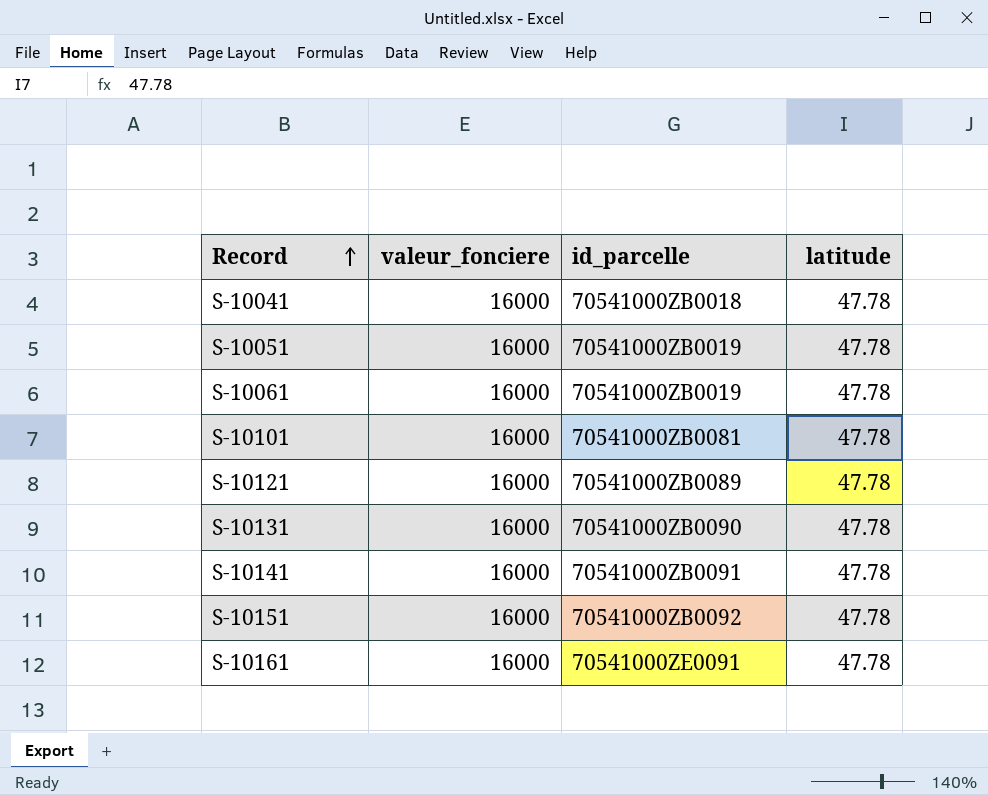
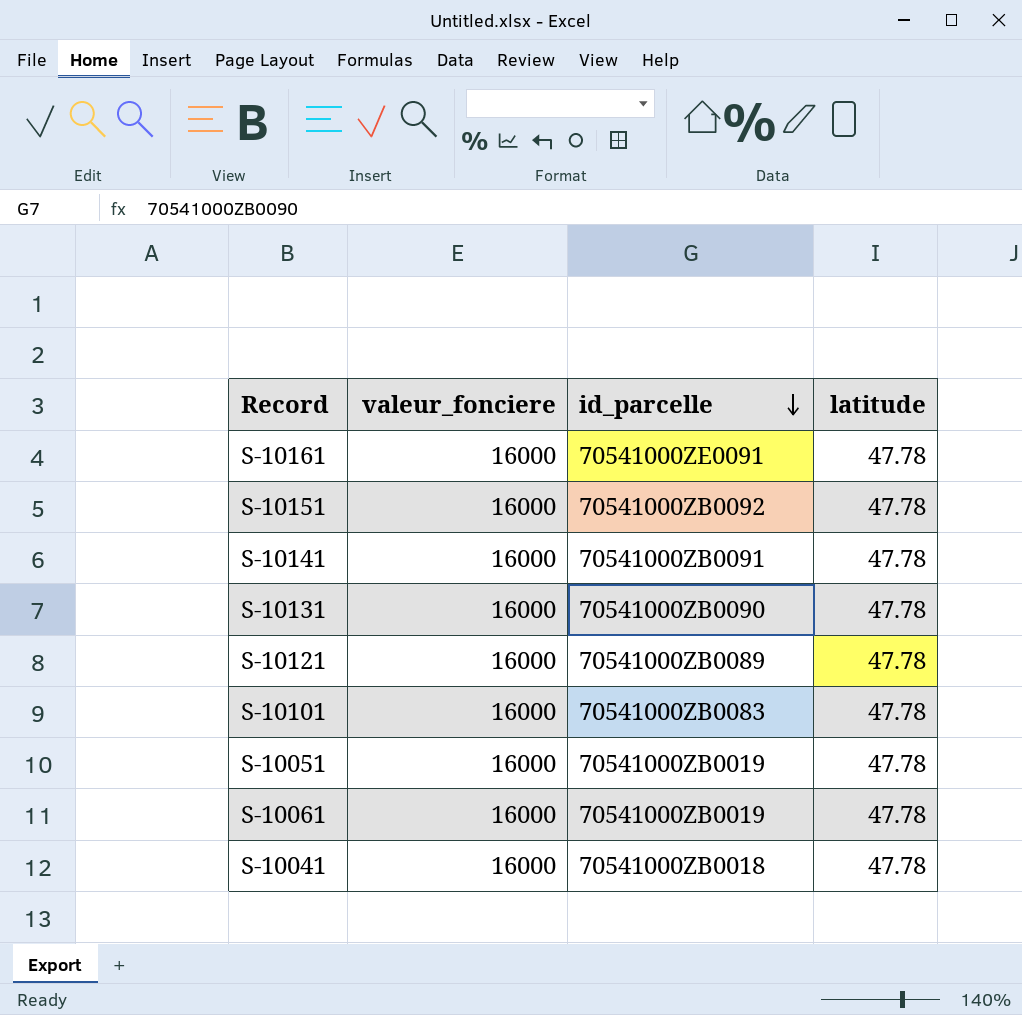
row order: Record ascending -> id_parcelle descending
S-10101 | id_parcelle: 70541000ZB0081 -> 70541000ZB0083

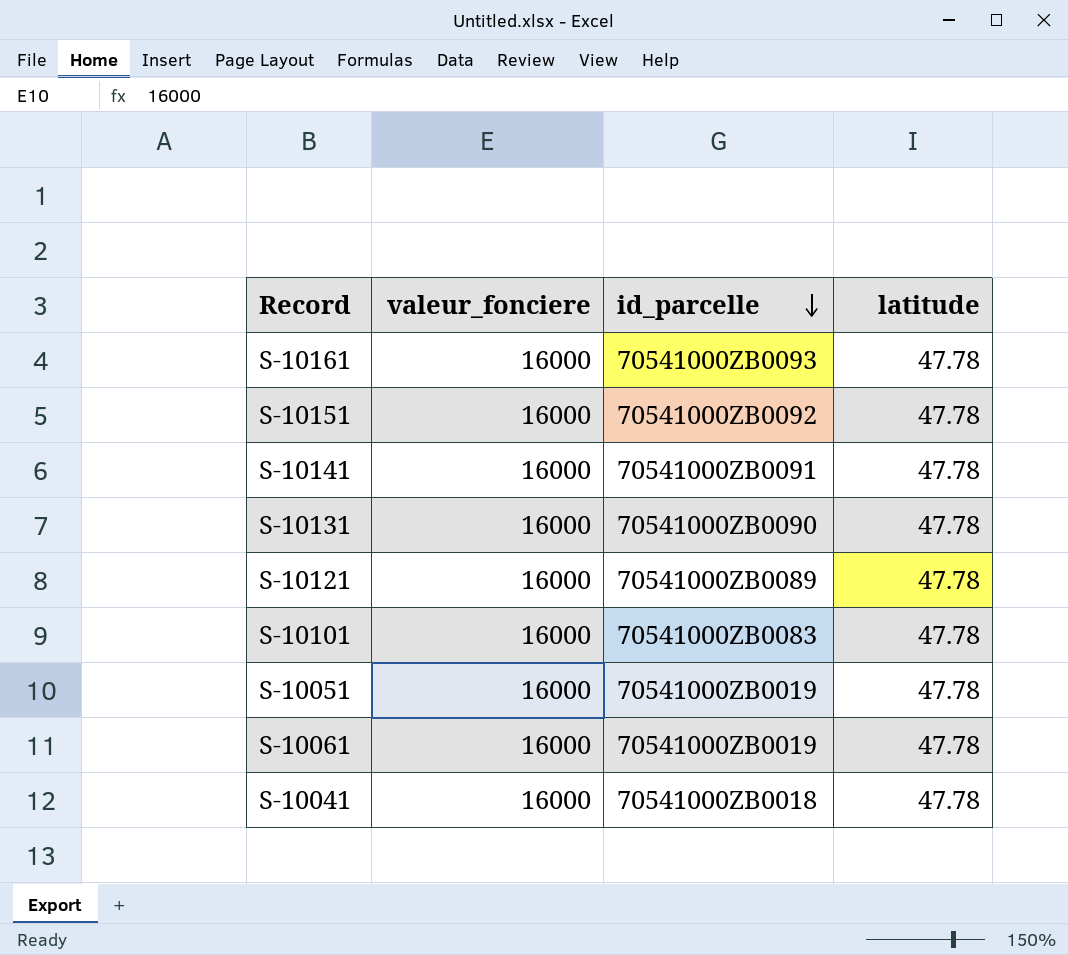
S-10161 | id_parcelle: 70541000ZE0091 -> 70541000ZB0093

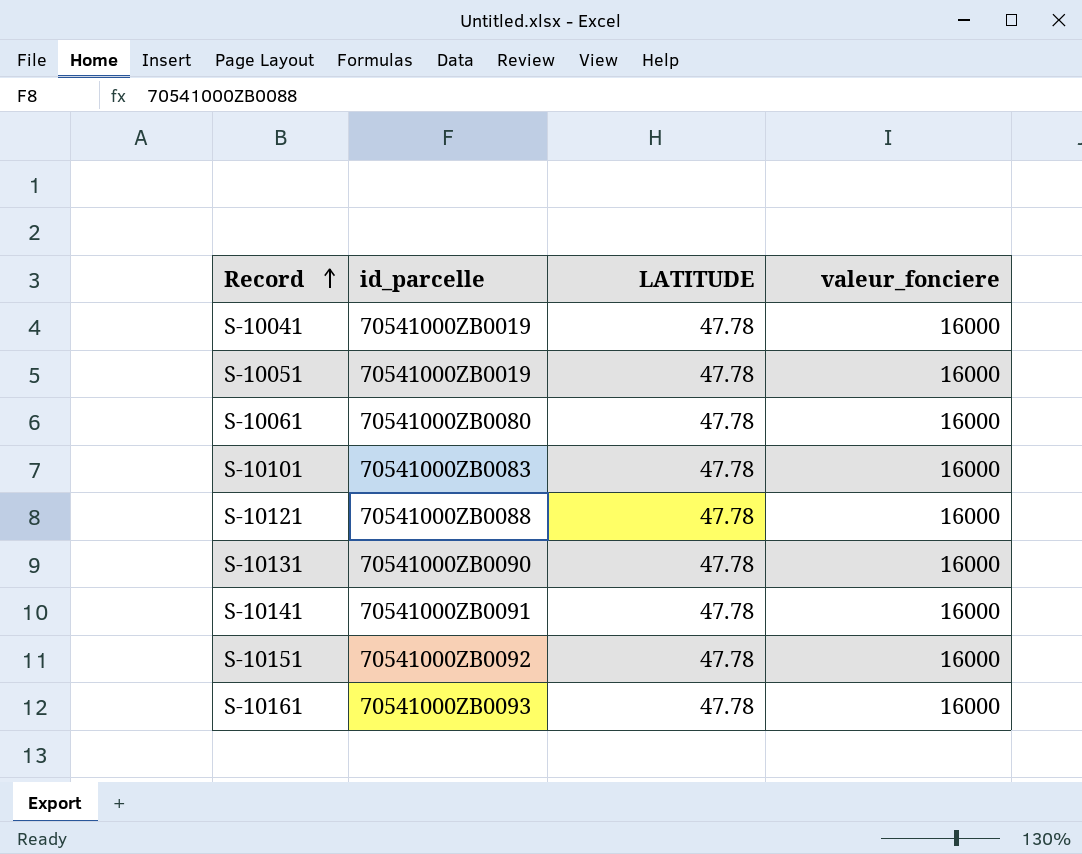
row order: id_parcelle descending -> Record ascending
column name: latitude -> LATITUDE
column valeur_fonciere | position: 2 -> 4
S-10041 | id_parcelle: 70541000ZB0018 -> 70541000ZB0019
S-10061 | id_parcelle: 70541000ZB0019 -> 70541000ZB0080
S-10121 | id_parcelle: 70541000ZB0089 -> 70541000ZB0088

